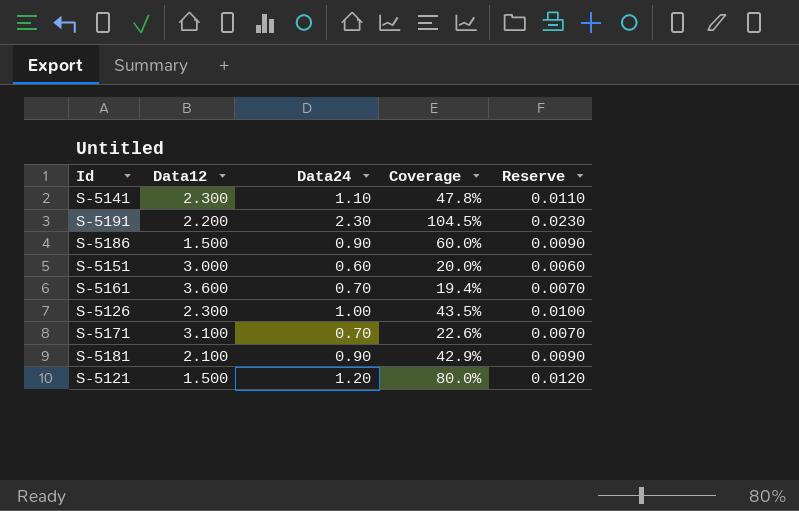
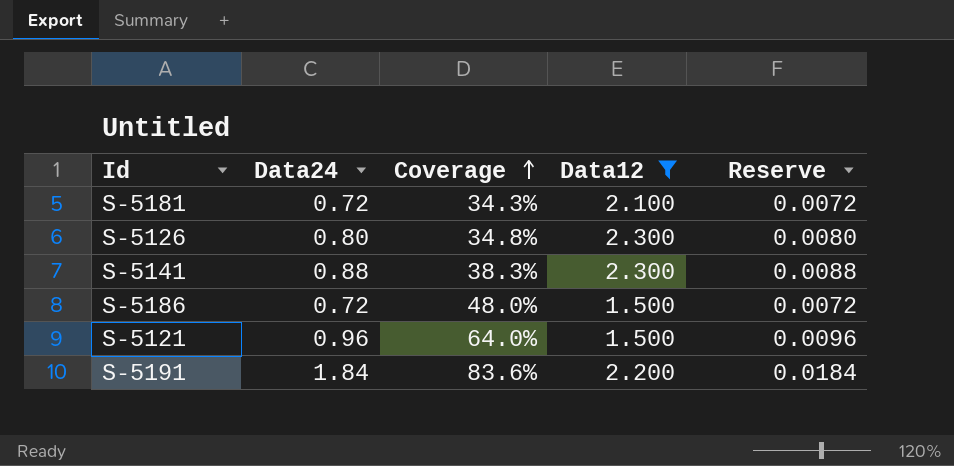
filter: none -> Data12 <= 2.300
row order: none -> Coverage ascending
column Data12 | position: 2 -> 4
S-5181 | Data24: 0.90 -> 0.72
S-5181 | Coverage: 42.9% -> 34.3%
S-5181 | Reserve: 0.0090 -> 0.0072
S-5126 | Data24: 1.00 -> 0.80
S-5126 | Coverage: 43.5% -> 34.8%
S-5126 | Reserve: 0.0100 -> 0.0080
S-5141 | Data24: 1.10 -> 0.88
S-5141 | Coverage: 47.8% -> 38.3%
S-5141 | Reserve: 0.0110 -> 0.0088
S-5186 | Data24: 0.90 -> 0.72
S-5186 | Coverage: 60.0% -> 48.0%
S-5186 | Reserve: 0.0090 -> 0.0072
S-5121 | Data24: 1.20 -> 0.96
S-5121 | Coverage: 80.0% -> 64.0%
S-5121 | Reserve: 0.0120 -> 0.0096
S-5191 | Data24: 2.30 -> 1.84
S-5191 | Coverage: 104.5% -> 83.6%
S-5191 | Reserve: 0.0230 -> 0.0184

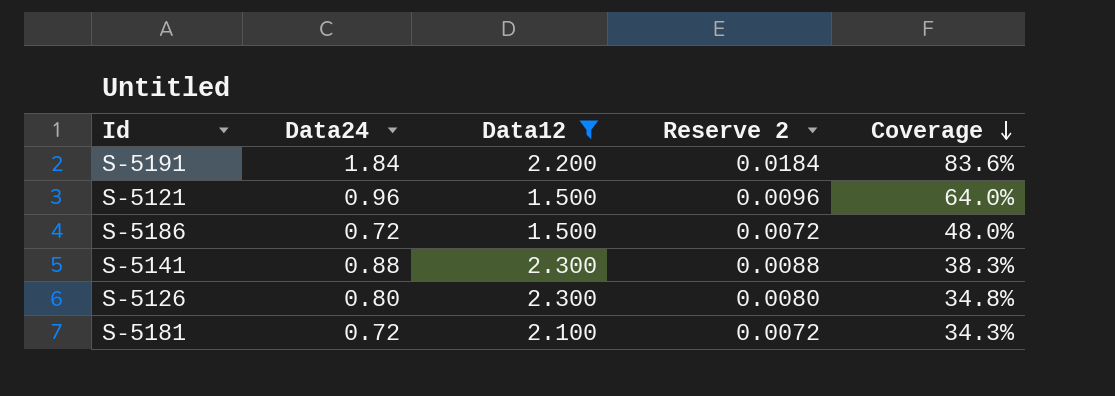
row order: Coverage ascending -> Coverage descending
column name: Reserve -> Reserve 2
column Coverage | position: 3 -> 5

